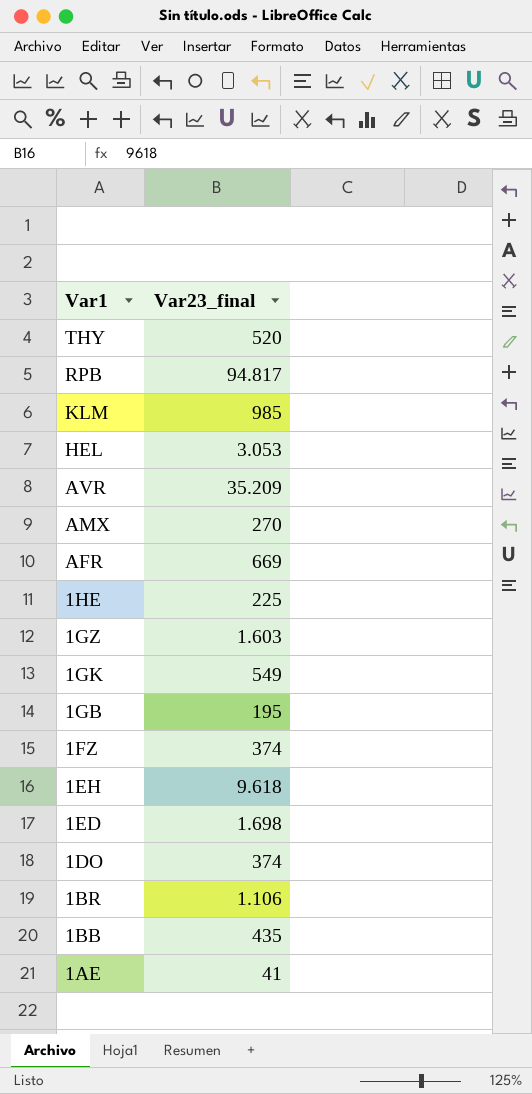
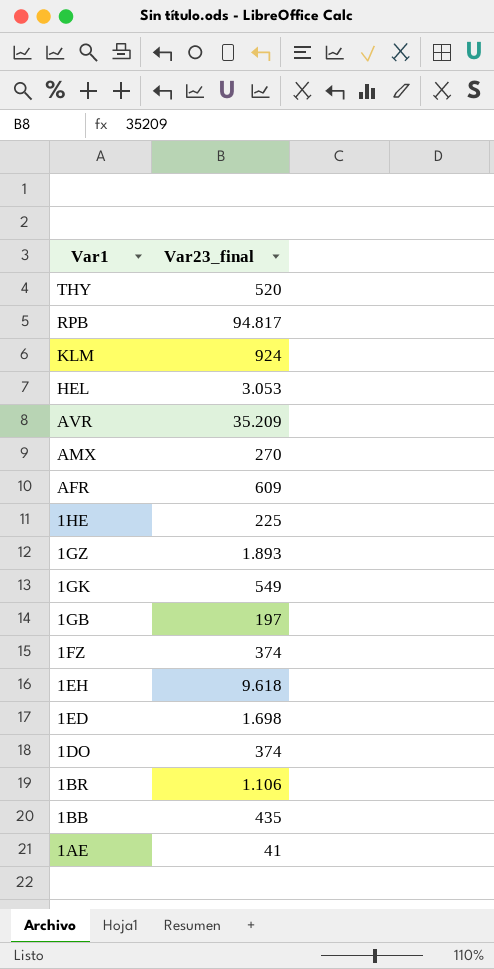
KLM | Var23_final: 985 -> 924
AFR | Var23_final: 669 -> 609
1GZ | Var23_final: 1.603 -> 1.893
1GB | Var23_final: 195 -> 197

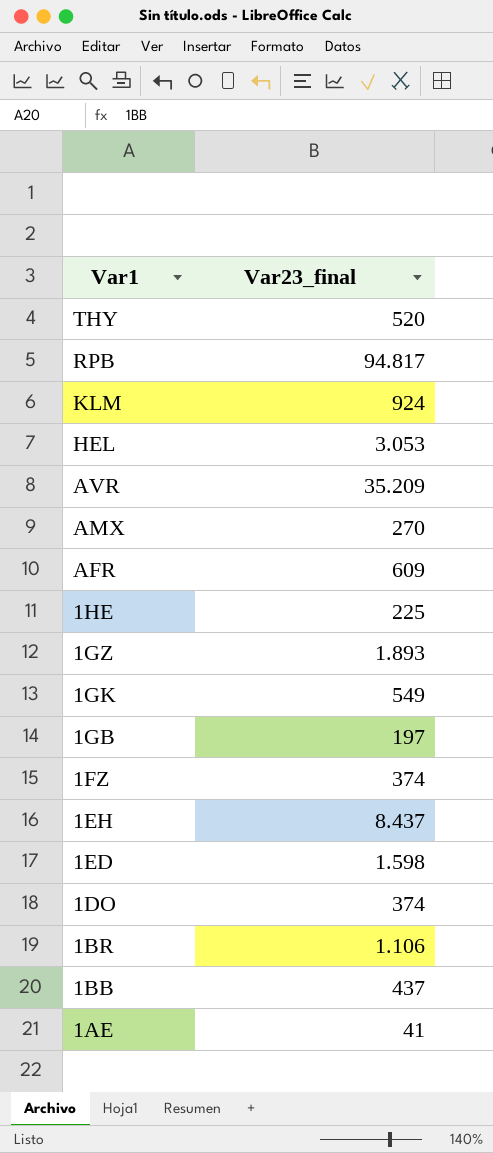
1EH | Var23_final: 9.618 -> 8.437
1ED | Var23_final: 1.698 -> 1.598
1BB | Var23_final: 435 -> 437

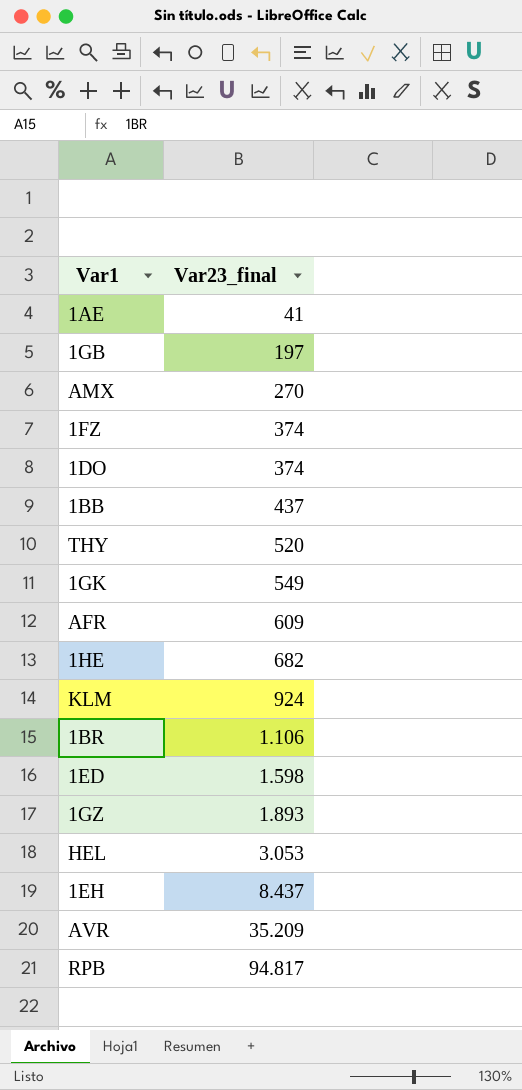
row order: Var1 descending -> Var23_final ascending
1HE | Var23_final: 225 -> 682

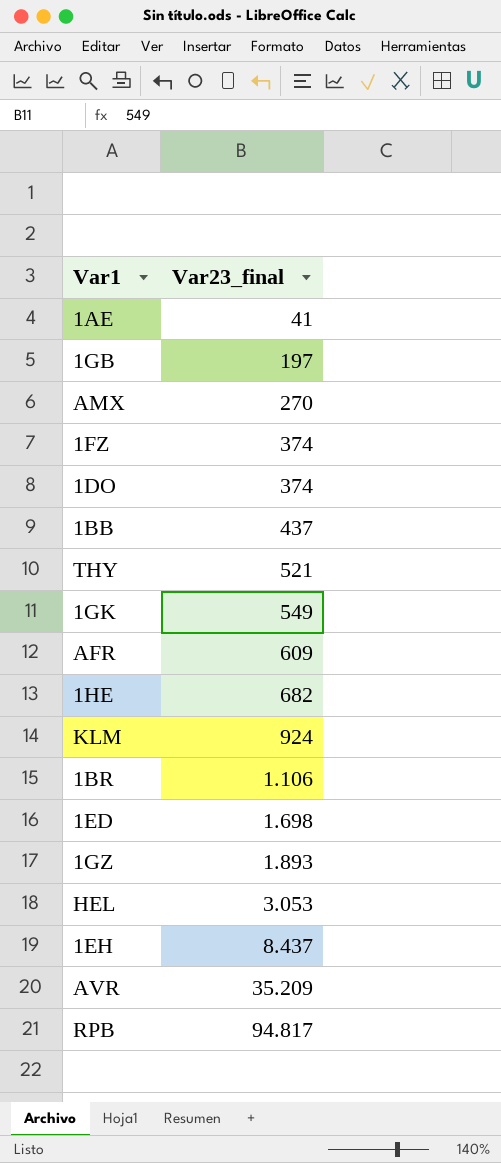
THY | Var23_final: 520 -> 521
1ED | Var23_final: 1.598 -> 1.698

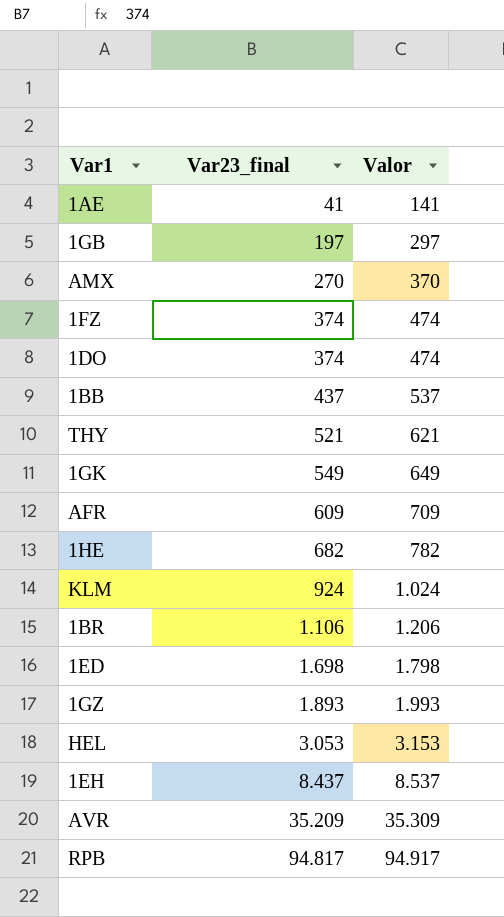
column Valor | formula: none -> [Var23_final] + 100

